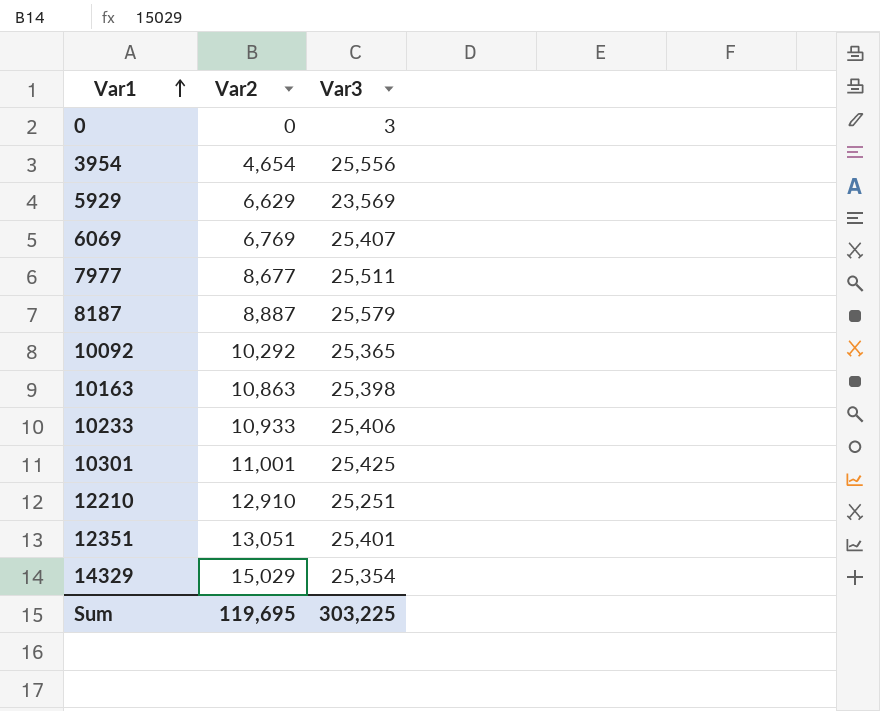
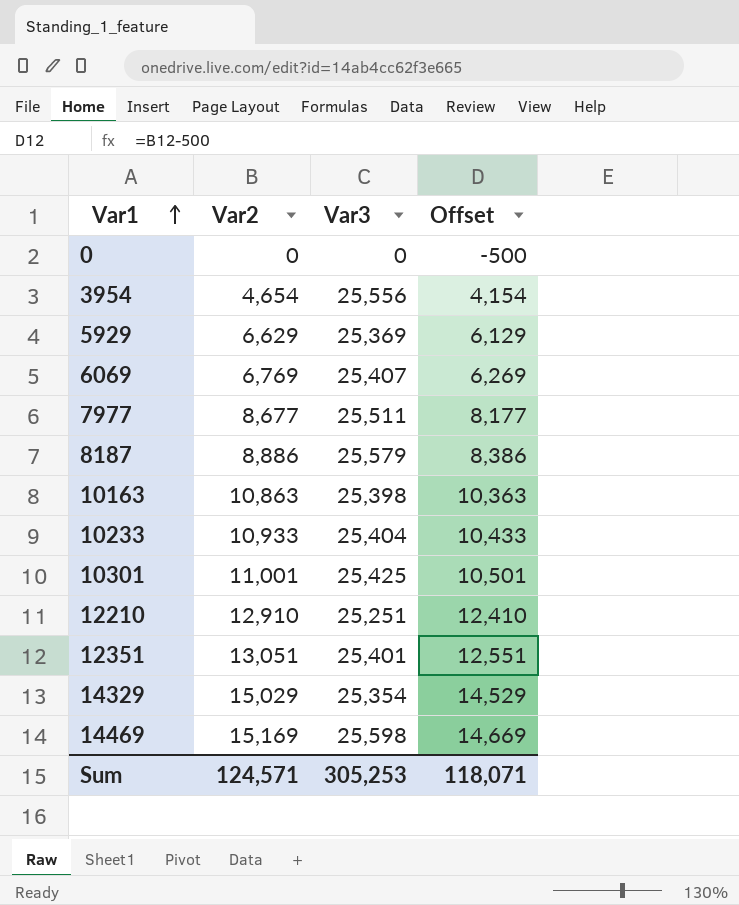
column Offset | formula: none -> [Var2] - 500
row 10092: 10,292 | 25,365 -> none
0 | Var3: 3 -> 0
5929 | Var3: 23,569 -> 25,369
8187 | Var2: 8,887 -> 8,886
10233 | Var3: 25,406 -> 25,404
row 14469: none -> 15,169 | 25,598 | 14,669
Sum | Var2: 119,695 -> 124,571
Sum | Var3: 303,225 -> 305,253

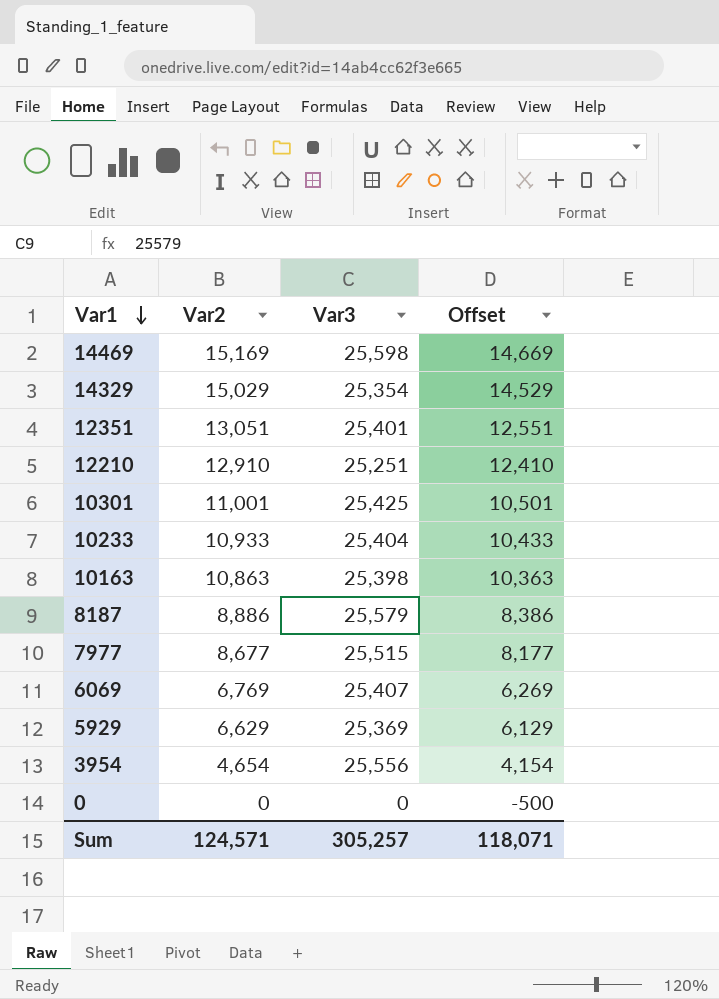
row order: Var1 ascending -> Var1 descending
7977 | Var3: 25,511 -> 25,515
Sum | Var3: 305,253 -> 305,257

